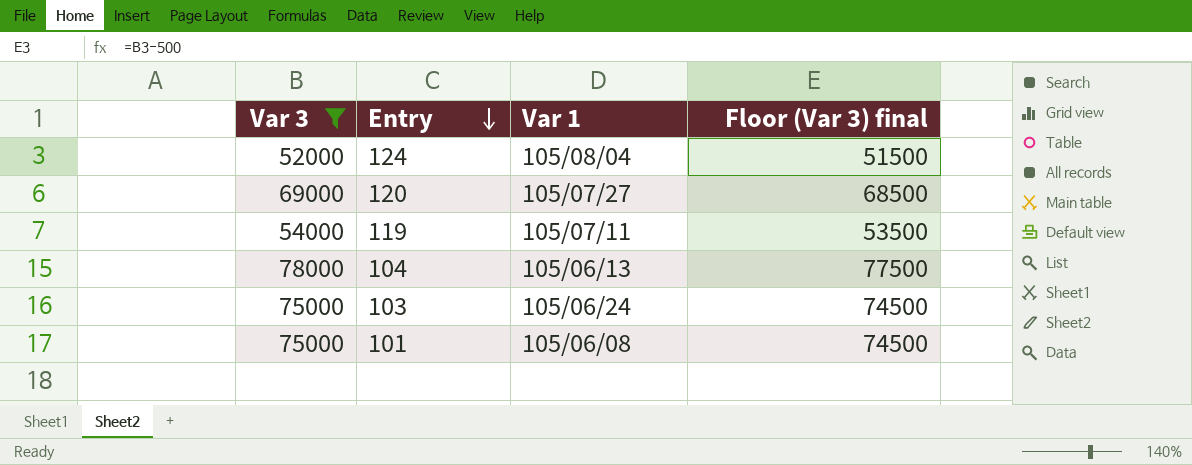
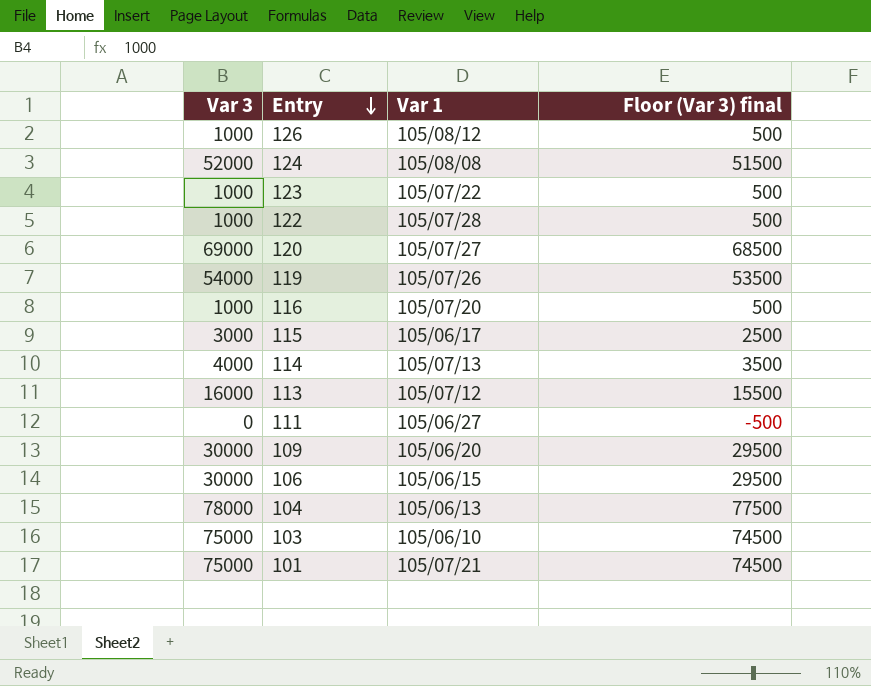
filter: Var 3 >= 52000 -> none
124 | Var 1: 105/08/04 -> 105/08/08
119 | Var 1: 105/07/11 -> 105/07/26
103 | Var 1: 105/06/24 -> 105/06/10
101 | Var 1: 105/06/08 -> 105/07/21

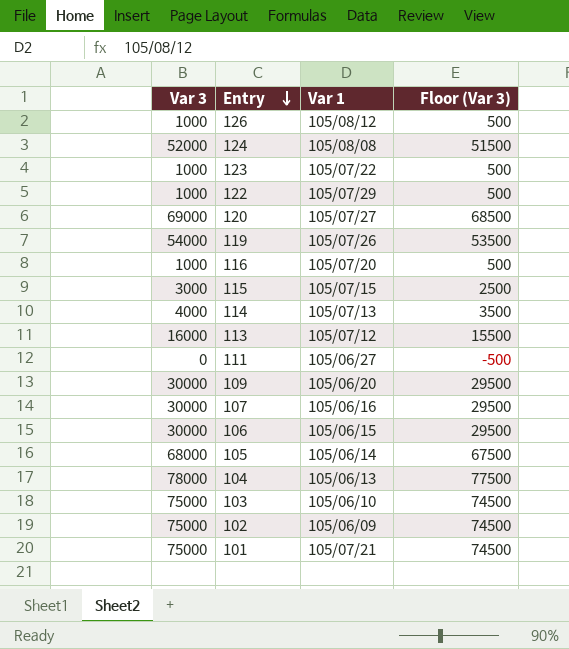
column name: Floor (Var 3) final -> Floor (Var 3)
122 | Var 1: 105/07/28 -> 105/07/29
115 | Var 1: 105/06/17 -> 105/07/15
row 107: none -> 30000 | 105/06/16 | 29500
row 105: none -> 68000 | 105/06/14 | 67500
row 102: none -> 75000 | 105/06/09 | 74500

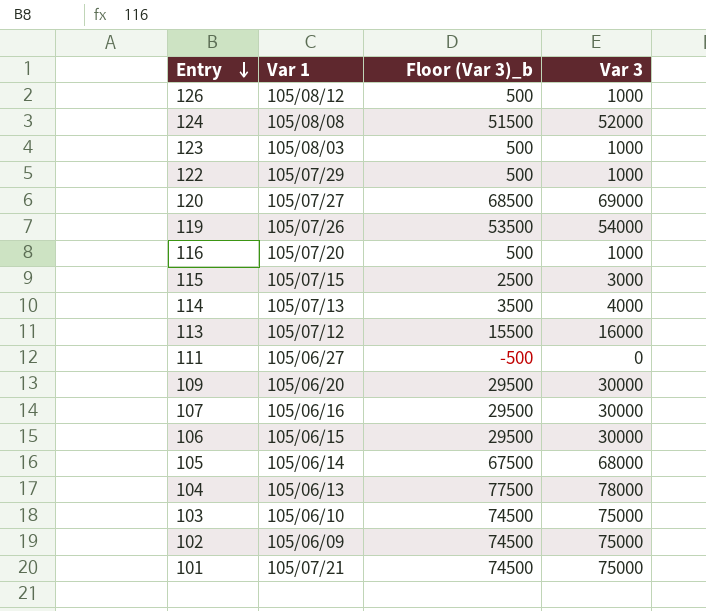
column name: Floor (Var 3) -> Floor (Var 3)_b
column Var 3 | position: 1 -> 4
123 | Var 1: 105/07/22 -> 105/08/03

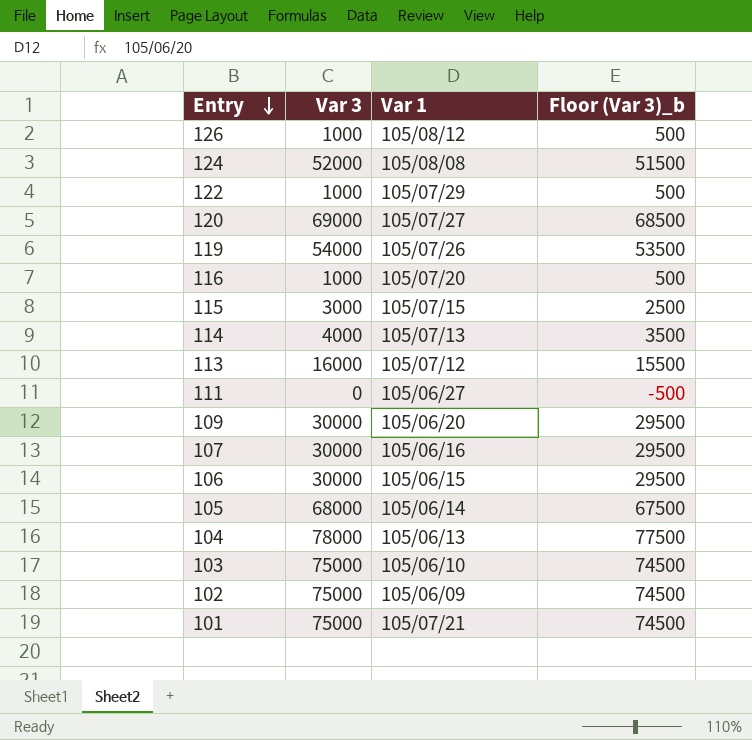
column Var 3 | position: 4 -> 2
row 123: 105/08/03 | 500 | 1000 -> none

